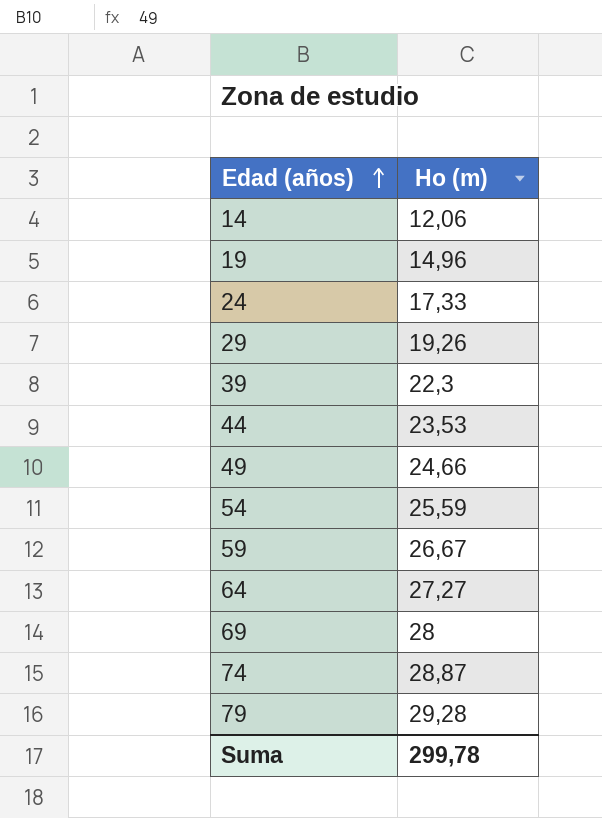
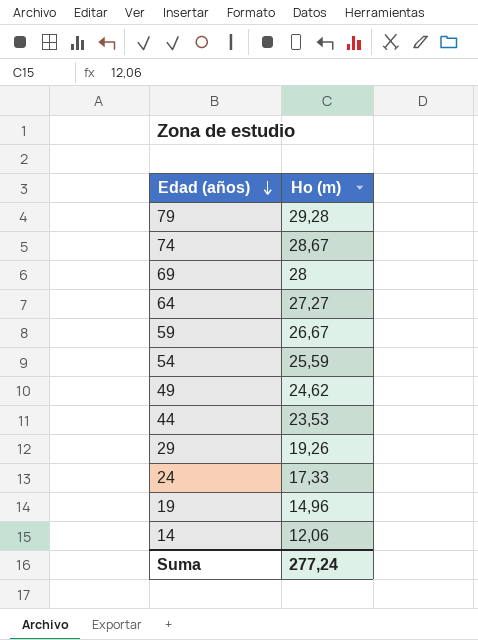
row order: Edad (años) ascending -> Edad (años) descending
row 39: 22,3 -> none
74 | Ho (m): 28,87 -> 28,67
49 | Ho (m): 24,66 -> 24,62
Suma | Ho (m): 299,78 -> 277,24

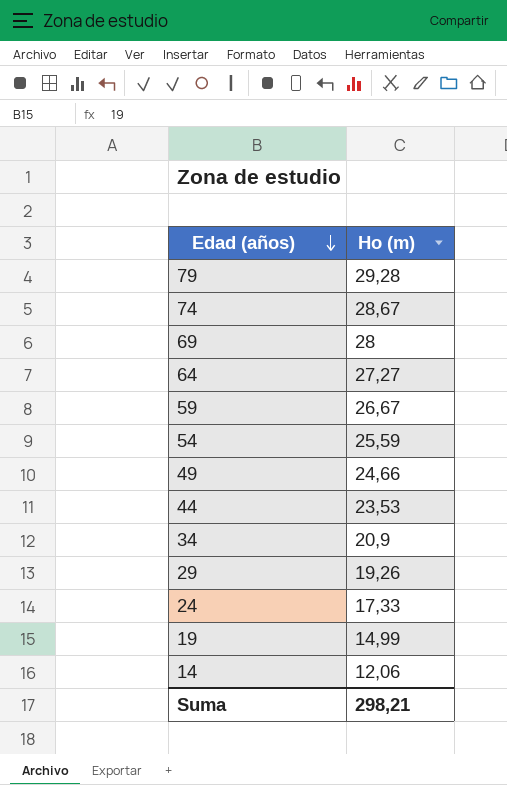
49 | Ho (m): 24,62 -> 24,66
row 34: none -> 20,9
19 | Ho (m): 14,96 -> 14,99
Suma | Ho (m): 277,24 -> 298,21

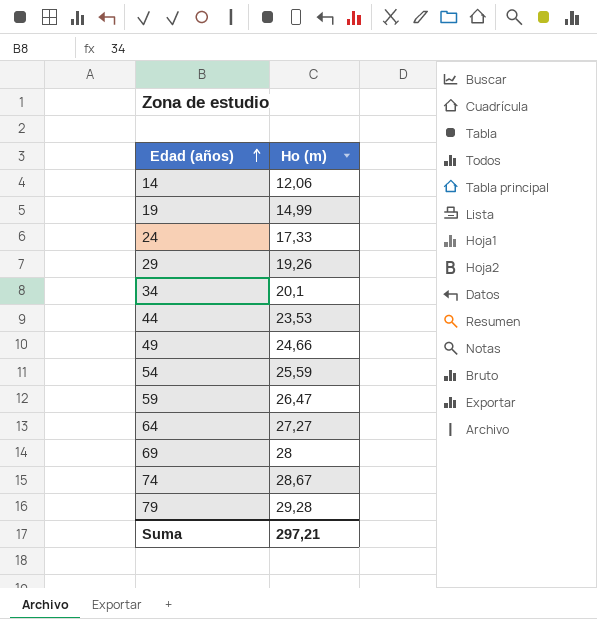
row order: Edad (años) descending -> Edad (años) ascending
34 | Ho (m): 20,9 -> 20,1
59 | Ho (m): 26,67 -> 26,47
Suma | Ho (m): 298,21 -> 297,21

